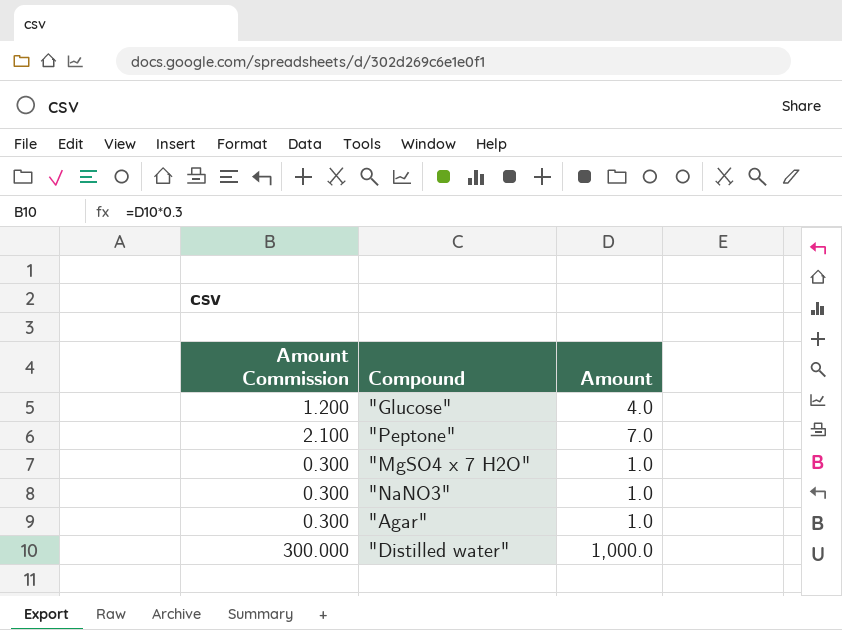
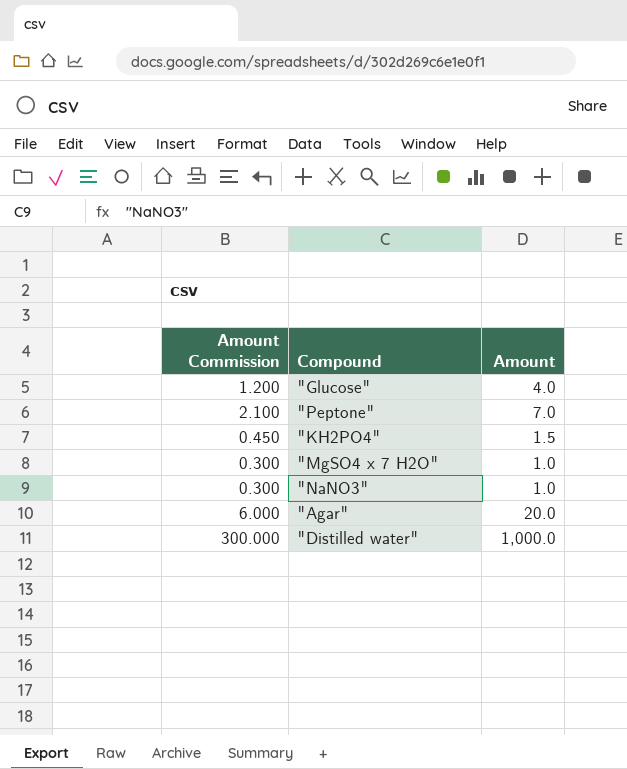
row "KH2PO4": none -> 0.450 | 1.5
"Agar" | Amount Commission: 0.300 -> 6.000
"Agar" | Amount: 1.0 -> 20.0

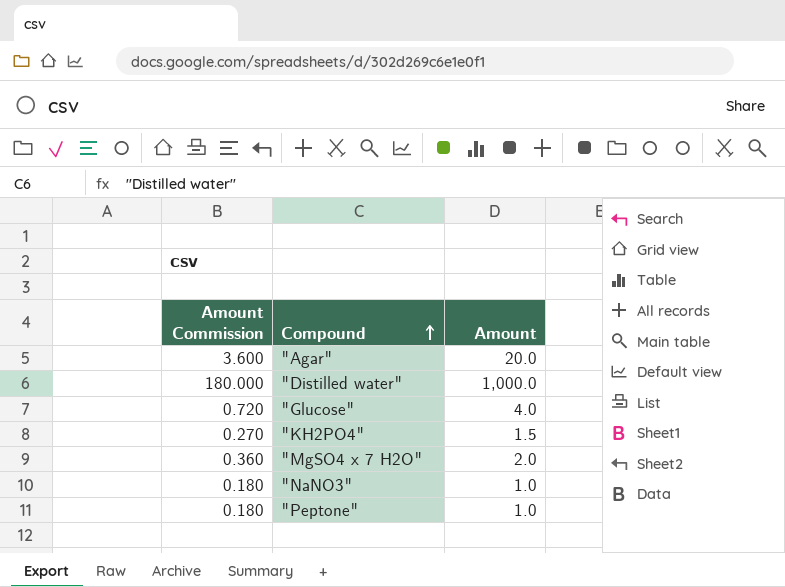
row order: none -> Compound ascending
column Amount Commission | formula: [Amount] * 0.3 -> [Amount] * 0.18
"MgSO4 x 7 H2O" | Amount: 1.0 -> 2.0
"Peptone" | Amount: 7.0 -> 1.0

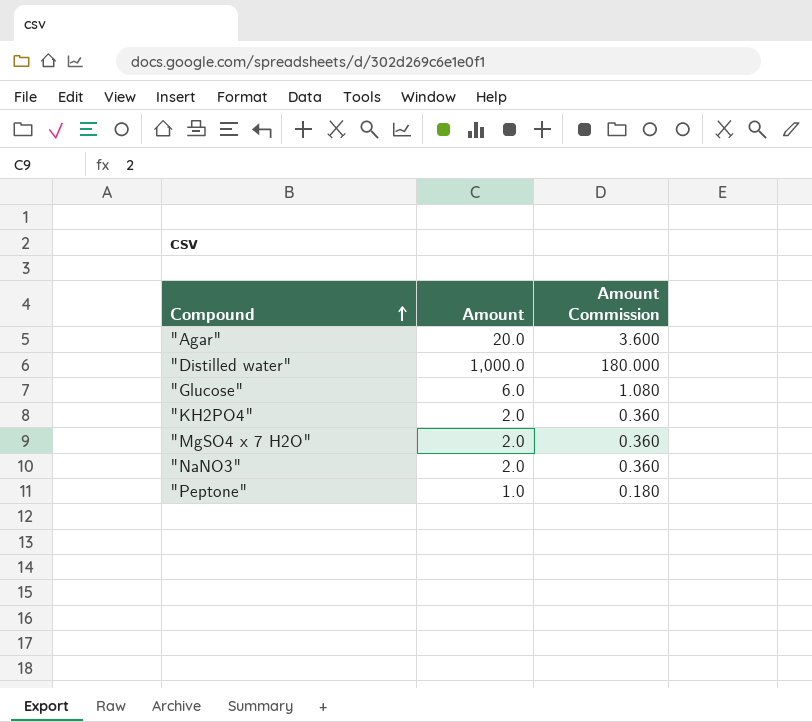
column Amount Commission | position: 1 -> 3
"Glucose" | Amount: 4.0 -> 6.0
"Glucose" | Amount Commission: 0.720 -> 1.080
"KH2PO4" | Amount: 1.5 -> 2.0
"KH2PO4" | Amount Commission: 0.270 -> 0.360
"NaNO3" | Amount: 1.0 -> 2.0
"NaNO3" | Amount Commission: 0.180 -> 0.360

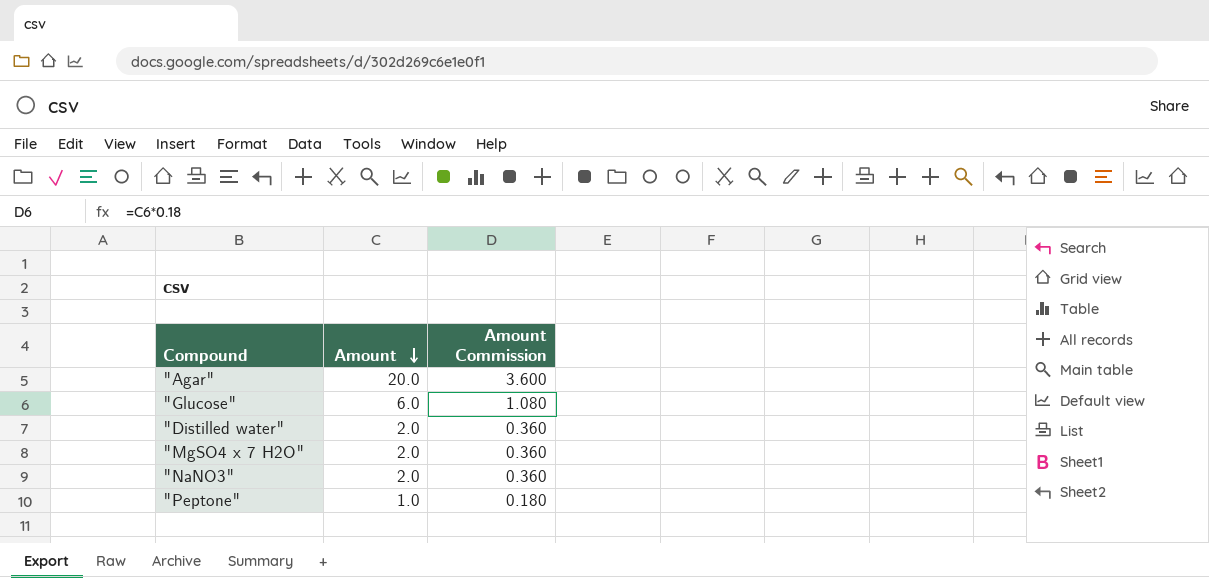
row order: Compound ascending -> Amount descending
row "KH2PO4": 2.0 | 0.360 -> none
"Distilled water" | Amount: 1,000.0 -> 2.0
"Distilled water" | Amount Commission: 180.000 -> 0.360

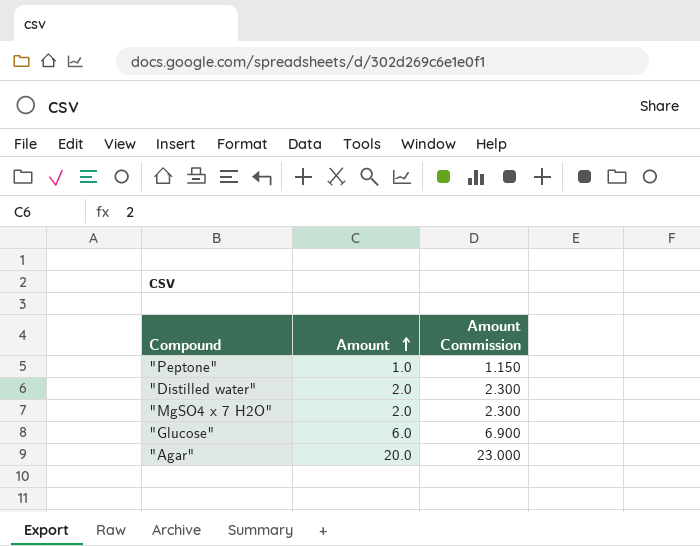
row order: Amount descending -> Amount ascending
column Amount Commission | formula: [Amount] * 0.18 -> [Amount] * 1.15
row "NaNO3": 2.0 | 0.360 -> none

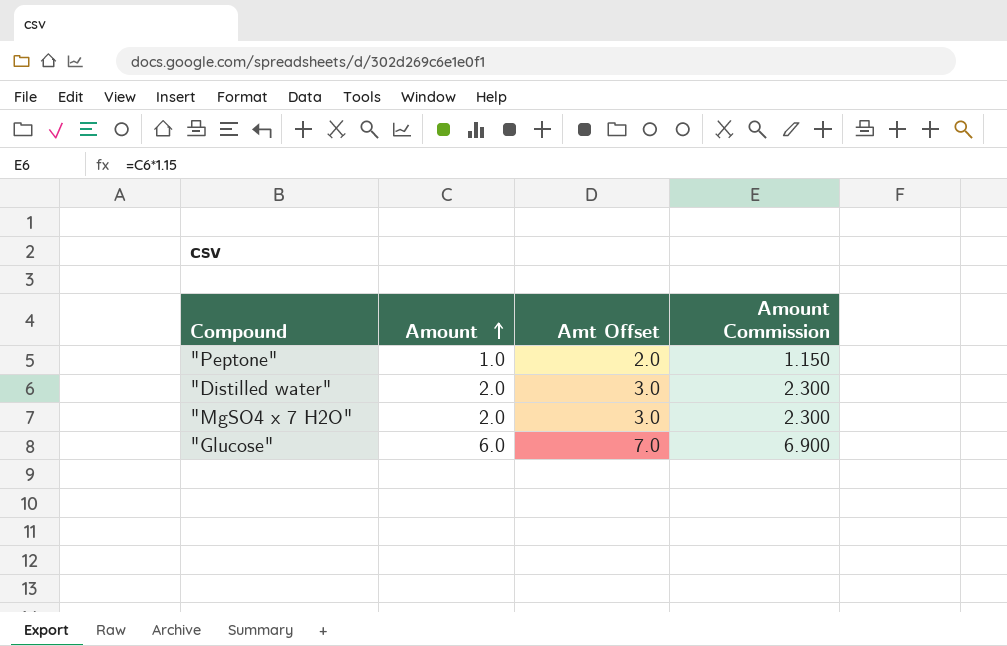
column Amt Offset | formula: none -> [Amount] + 1
row "Agar": 20.0 | 23.000 -> none

